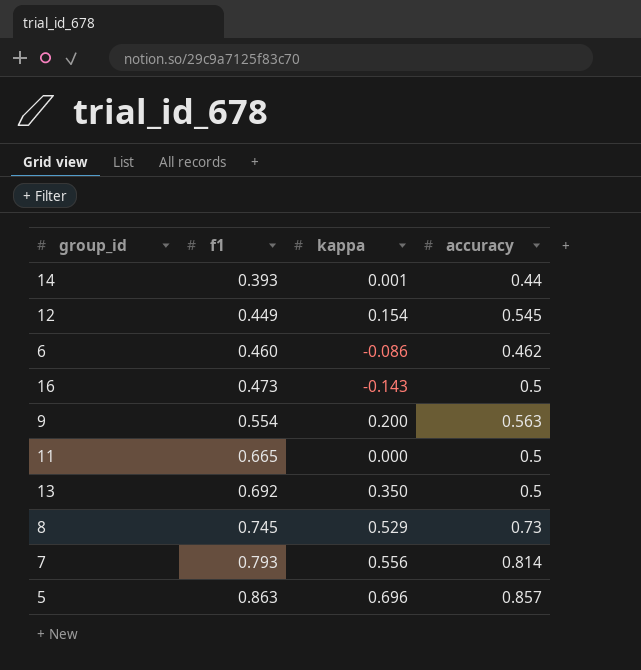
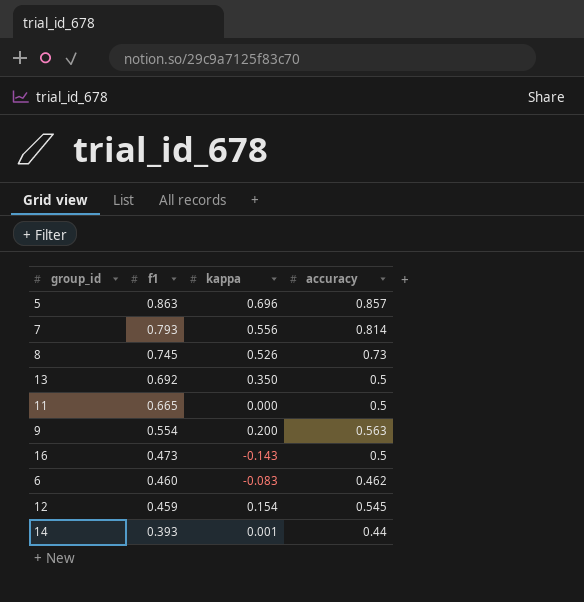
row order: f1 ascending -> f1 descending
8 | kappa: 0.529 -> 0.526
6 | kappa: -0.086 -> -0.083
12 | f1: 0.449 -> 0.459

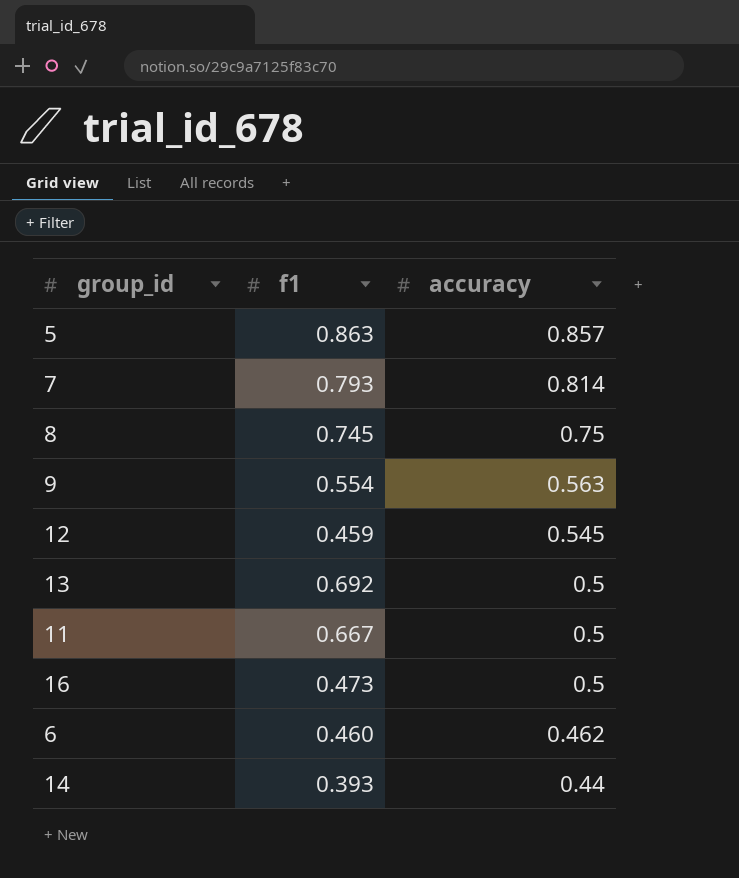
row order: f1 descending -> accuracy descending
column kappa | position: 3 -> none
8 | accuracy: 0.73 -> 0.75
11 | f1: 0.665 -> 0.667

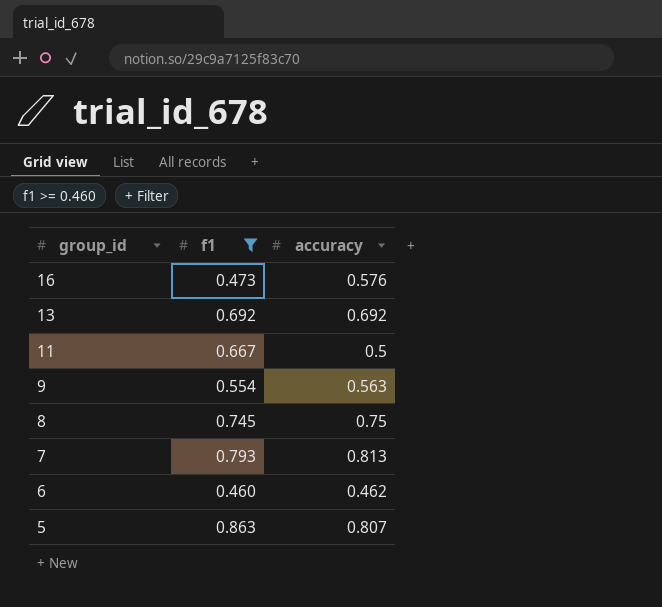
filter: none -> f1 >= 0.460
row order: accuracy descending -> group_id descending
16 | accuracy: 0.5 -> 0.576
13 | accuracy: 0.5 -> 0.692
7 | accuracy: 0.814 -> 0.813
5 | accuracy: 0.857 -> 0.807

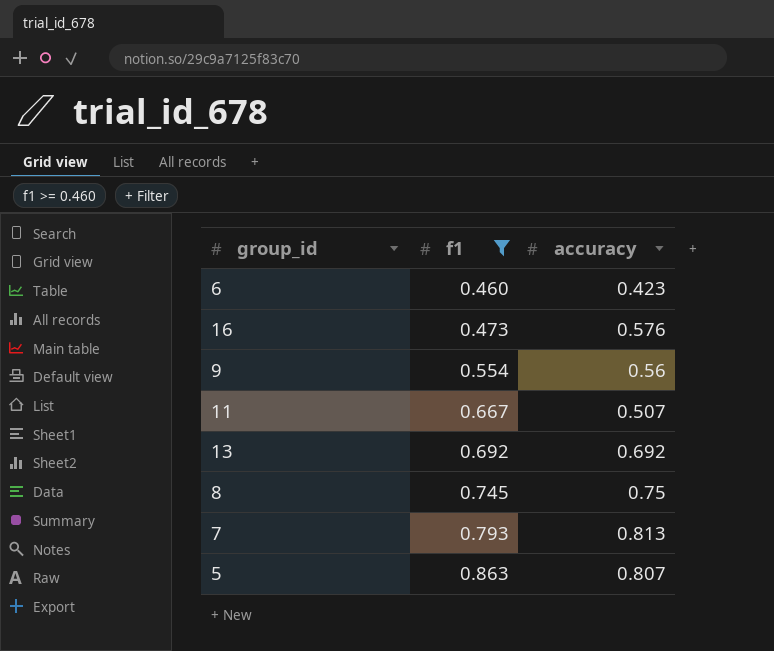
row order: group_id descending -> f1 ascending
6 | accuracy: 0.462 -> 0.423
9 | accuracy: 0.563 -> 0.56
11 | accuracy: 0.5 -> 0.507

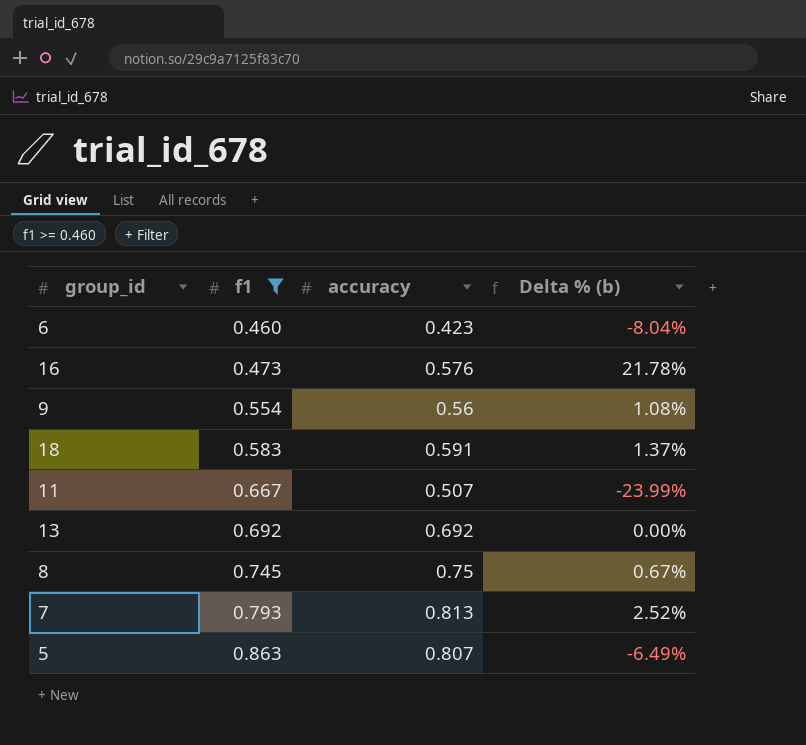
column Delta % (b) | formula: none -> ([accuracy] - [f1]) / [f1]
row 18: none -> 0.583 | 0.591 | 1.37%

